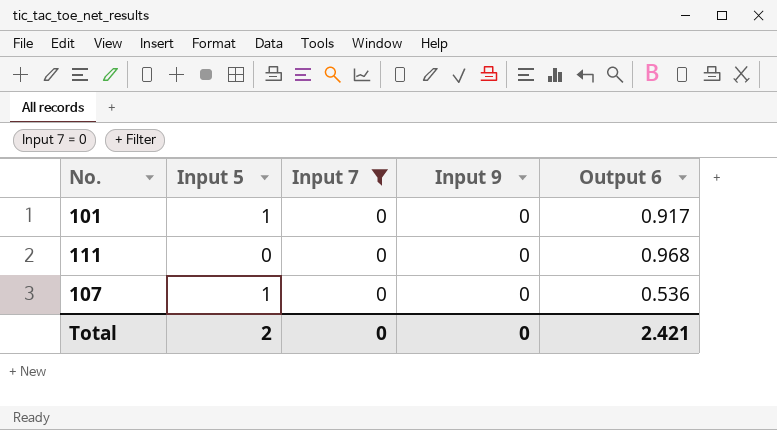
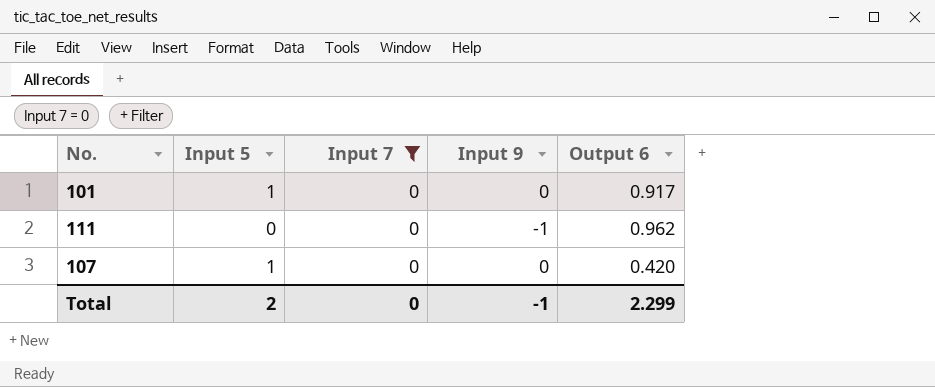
111 | Input 9: 0 -> -1
111 | Output 6: 0.968 -> 0.962
107 | Output 6: 0.536 -> 0.420
Total | Input 9: 0 -> -1
Total | Output 6: 2.421 -> 2.299

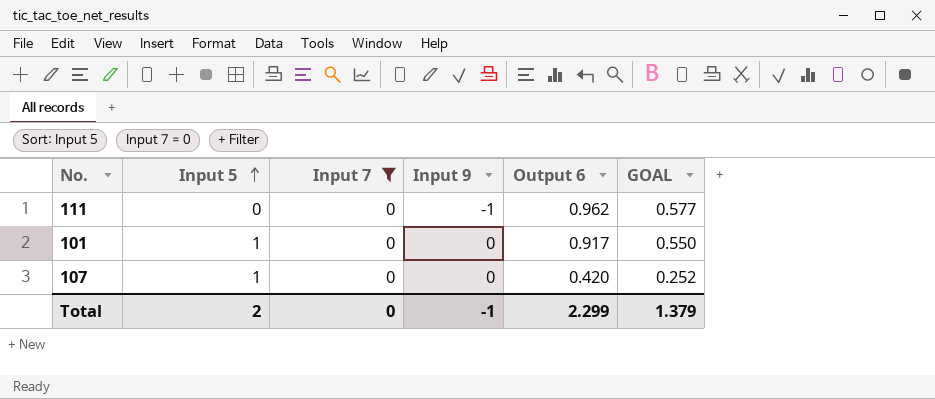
row order: none -> Input 5 ascending
column GOAL | formula: none -> [Output 6] * 0.6

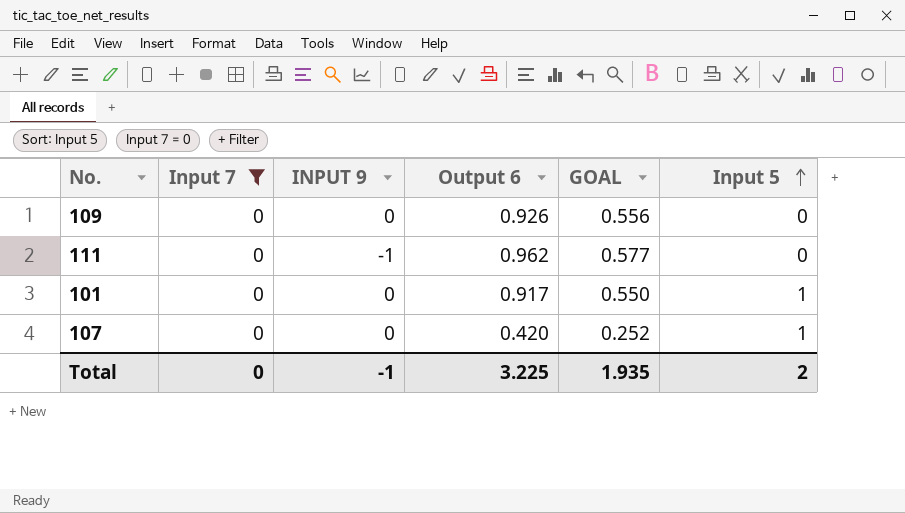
column name: Input 9 -> INPUT 9
column Input 5 | position: 2 -> 6
row 109: none -> 0 | 0 | 0.926 | 0.556 | 0
Total | Output 6: 2.299 -> 3.225
Total | GOAL: 1.379 -> 1.935

